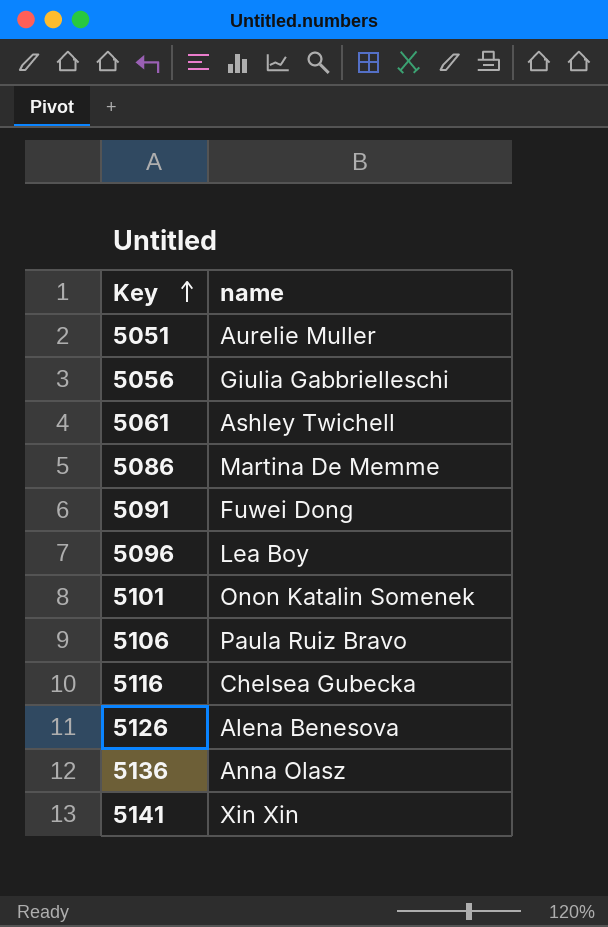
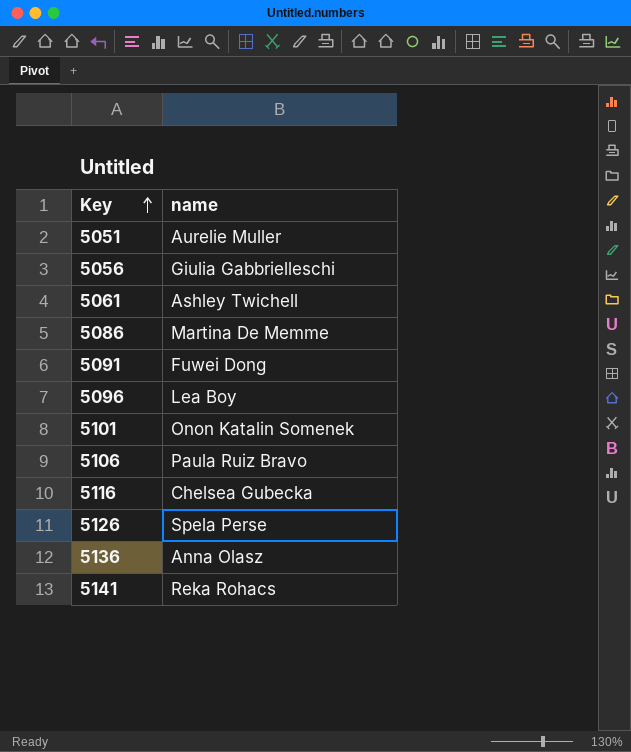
5126 | name: Alena Benesova -> Spela Perse
5141 | name: Xin Xin -> Reka Rohacs

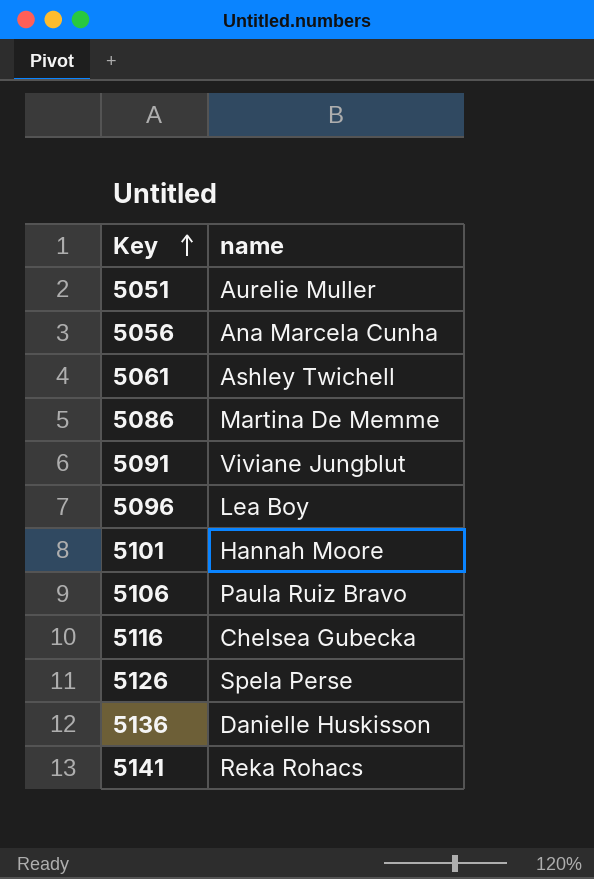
5056 | name: Giulia Gabbrielleschi -> Ana Marcela Cunha
5091 | name: Fuwei Dong -> Viviane Jungblut
5101 | name: Onon Katalin Somenek -> Hannah Moore
5136 | name: Anna Olasz -> Danielle Huskisson

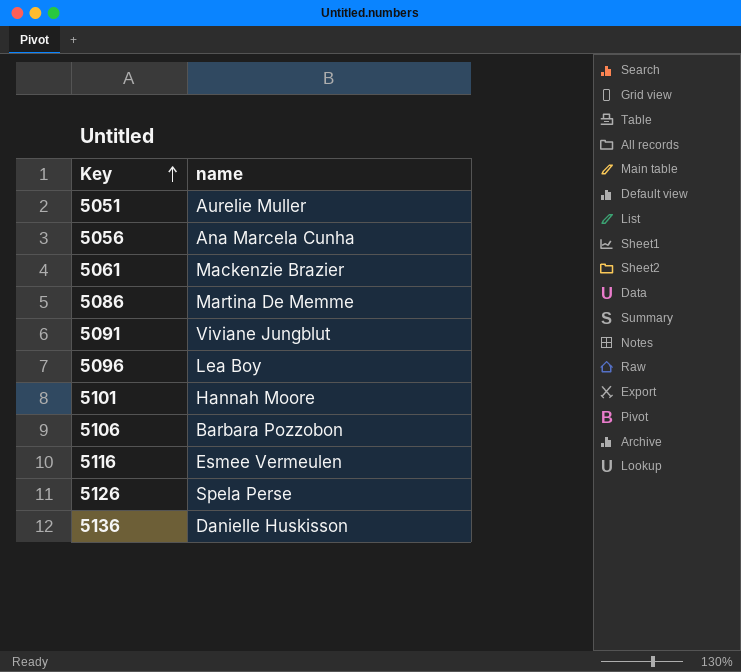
row 5141: Reka Rohacs -> none
5061 | name: Ashley Twichell -> Mackenzie Brazier
5106 | name: Paula Ruiz Bravo -> Barbara Pozzobon
5116 | name: Chelsea Gubecka -> Esmee Vermeulen

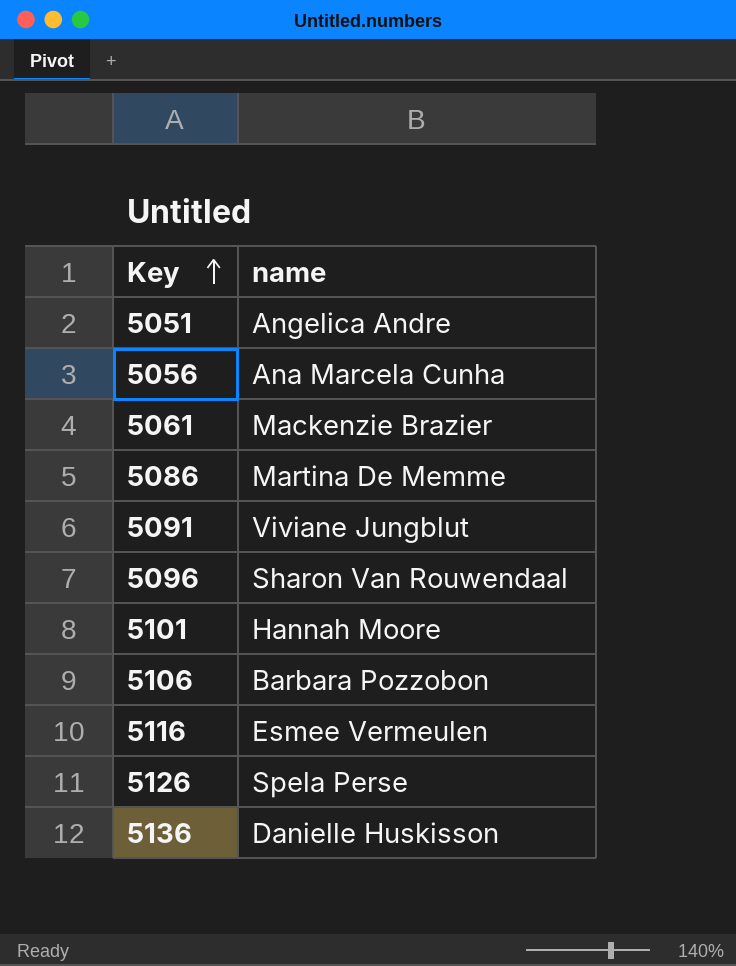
5051 | name: Aurelie Muller -> Angelica Andre
5096 | name: Lea Boy -> Sharon Van Rouwendaal

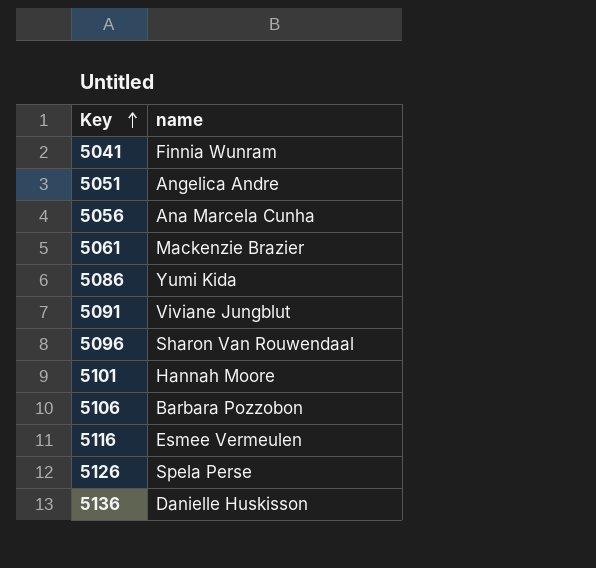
row 5041: none -> Finnia Wunram
5086 | name: Martina De Memme -> Yumi Kida

